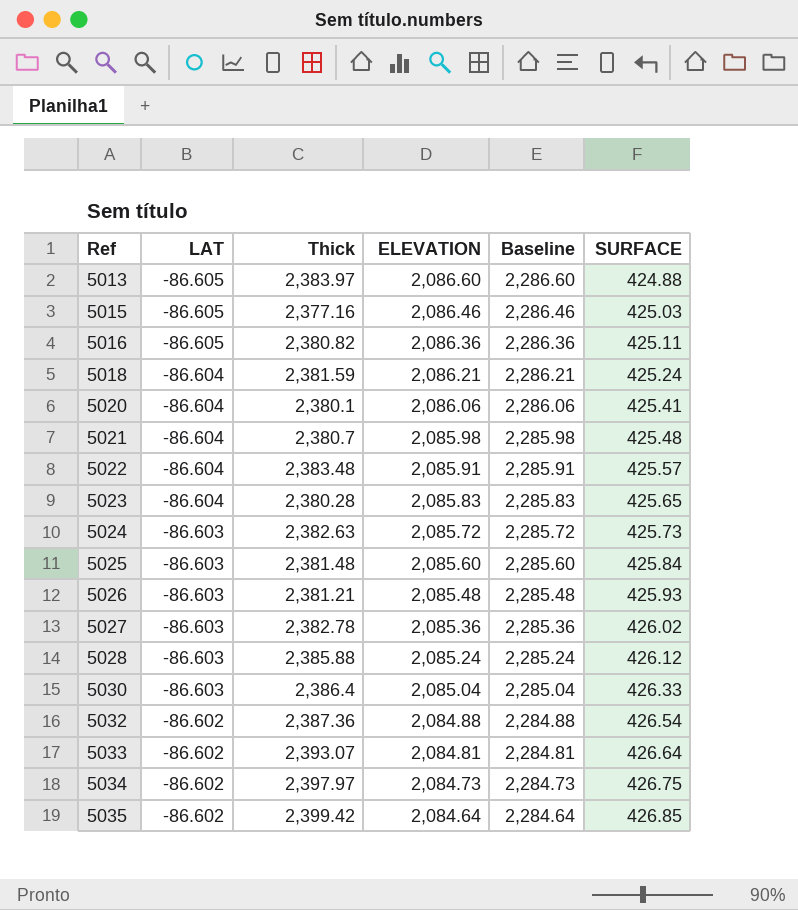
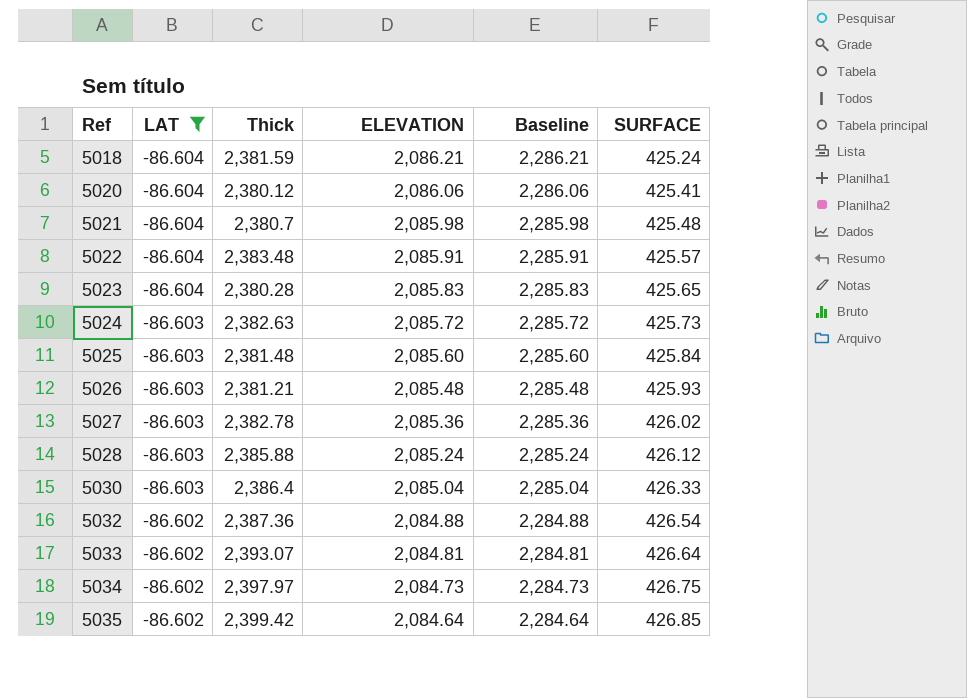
filter: none -> LAT != -86.605
5020 | Thick: 2,380.1 -> 2,380.12

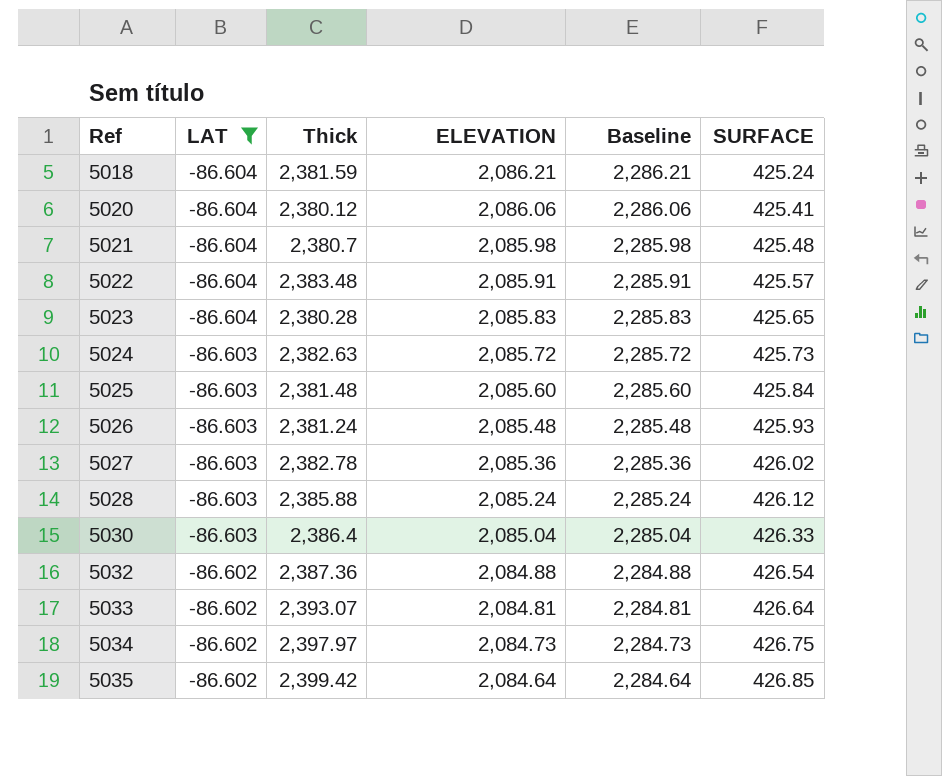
5026 | Thick: 2,381.21 -> 2,381.24

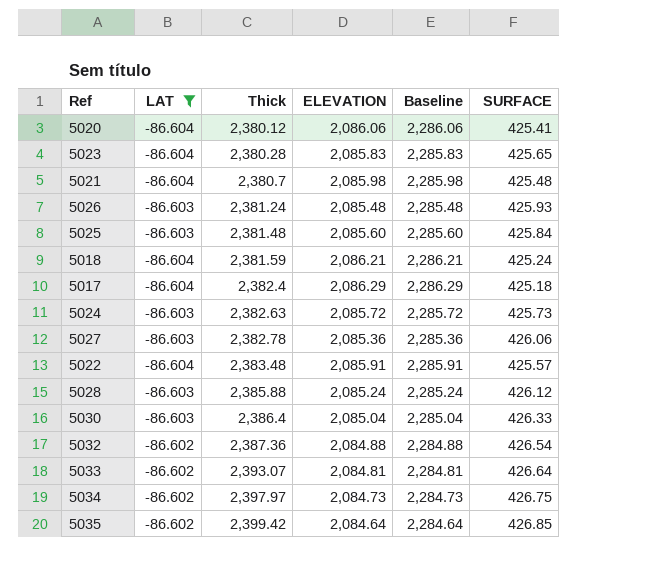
row order: Ref ascending -> Thick ascending
row 5017: none -> -86.604 | 2,382.4 | 2,086.29 | 2,286.29 | 425.18
5027 | SURFACE: 426.02 -> 426.06

